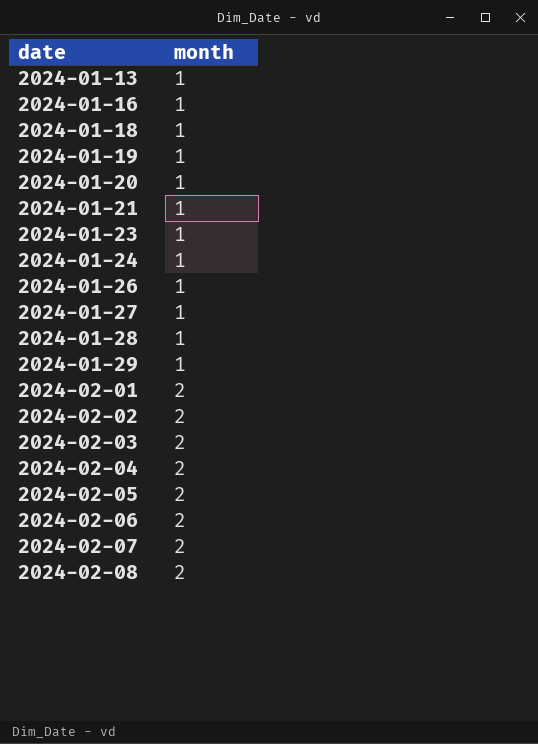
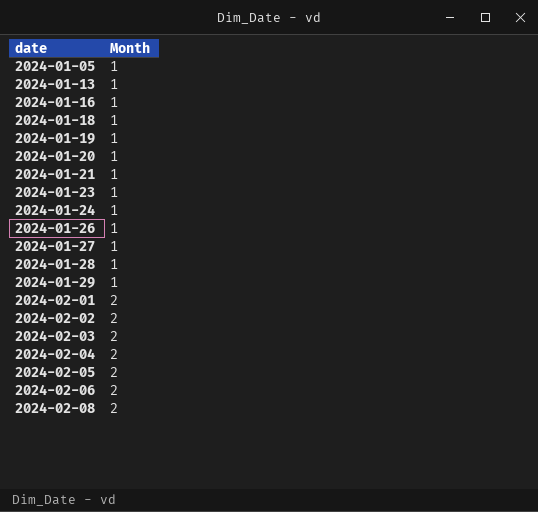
column name: month -> Month
row 2024-02-07: 2 -> none
row 2024-01-05: none -> 1

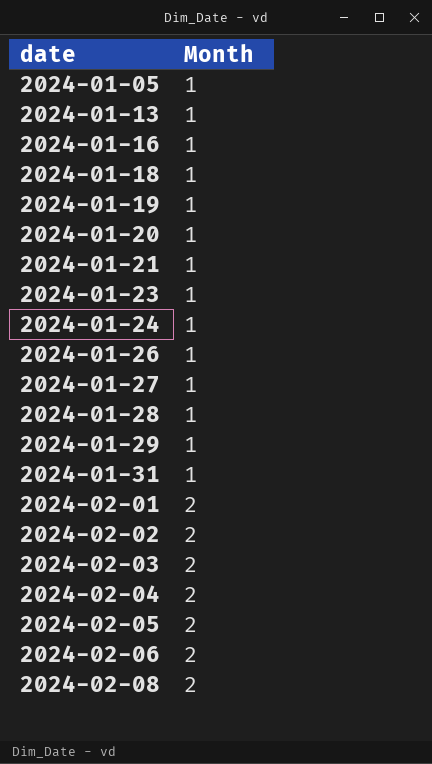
row 2024-01-31: none -> 1

